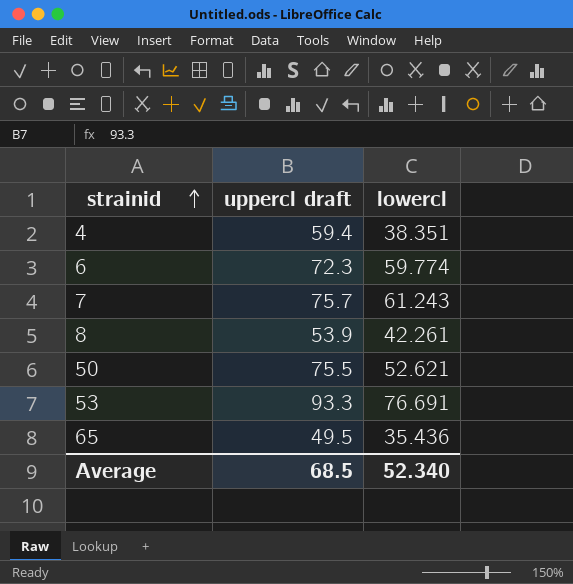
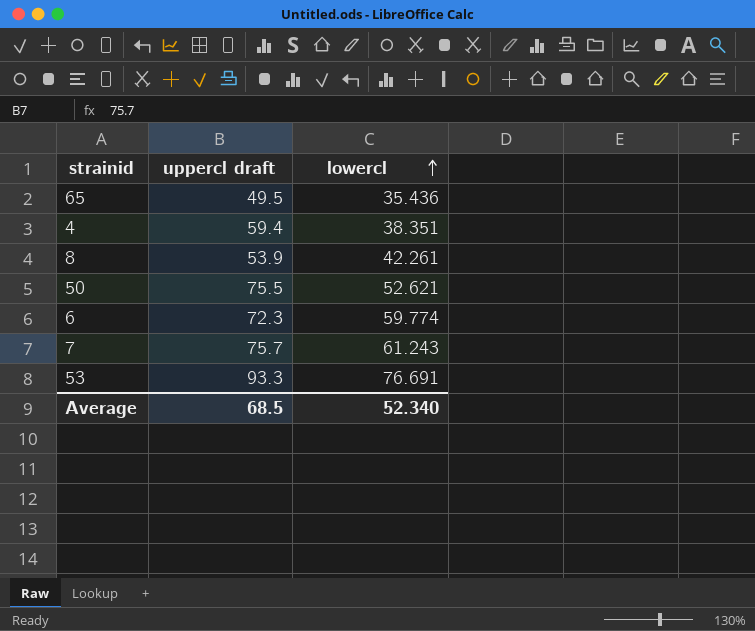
row order: strainid ascending -> lowercl ascending

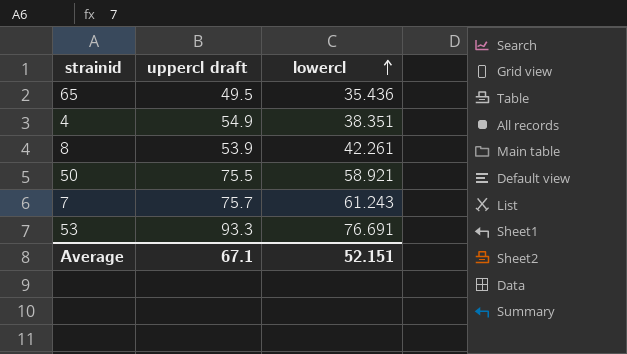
row 6: 72.3 | 59.774 -> none
4 | uppercl draft: 59.4 -> 54.9
50 | lowercl: 52.621 -> 58.921
Average | uppercl draft: 68.5 -> 67.1
Average | lowercl: 52.340 -> 52.151

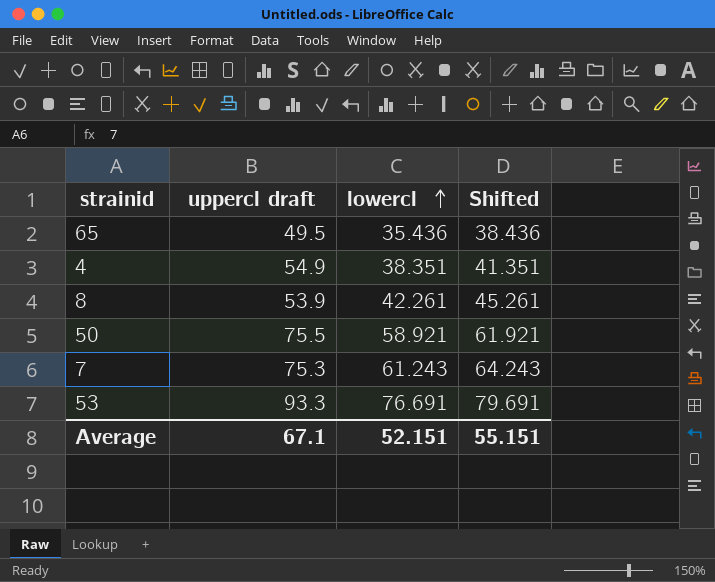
column Shifted | formula: none -> [lowercl] + 3
7 | uppercl draft: 75.7 -> 75.3

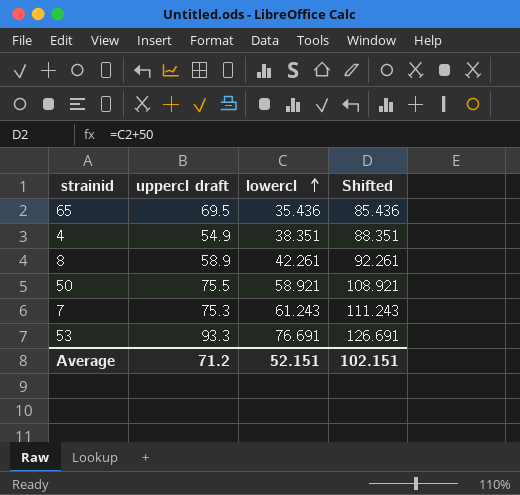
column Shifted | formula: [lowercl] + 3 -> [lowercl] + 50
65 | uppercl draft: 49.5 -> 69.5
8 | uppercl draft: 53.9 -> 58.9
Average | uppercl draft: 67.1 -> 71.2
Average | Shifted: 55.151 -> 102.151

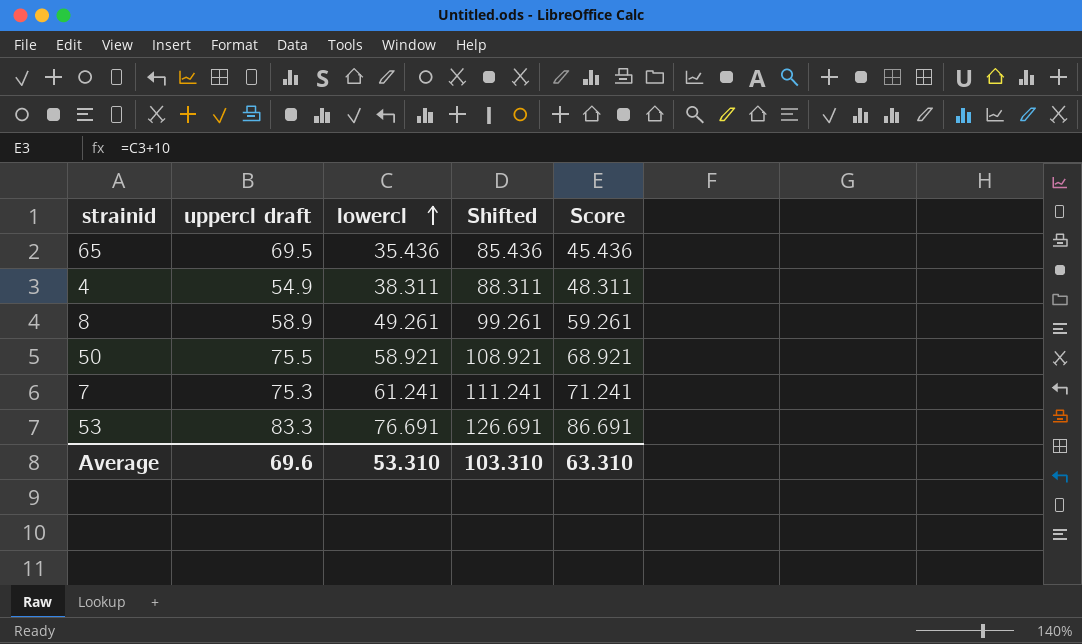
column Score | formula: none -> [lowercl] + 10
4 | lowercl: 38.351 -> 38.311
4 | Shifted: 88.351 -> 88.311
8 | lowercl: 42.261 -> 49.261
8 | Shifted: 92.261 -> 99.261
7 | lowercl: 61.243 -> 61.241
7 | Shifted: 111.243 -> 111.241
53 | uppercl draft: 93.3 -> 83.3
Average | uppercl draft: 71.2 -> 69.6
Average | lowercl: 52.151 -> 53.310
Average | Shifted: 102.151 -> 103.310

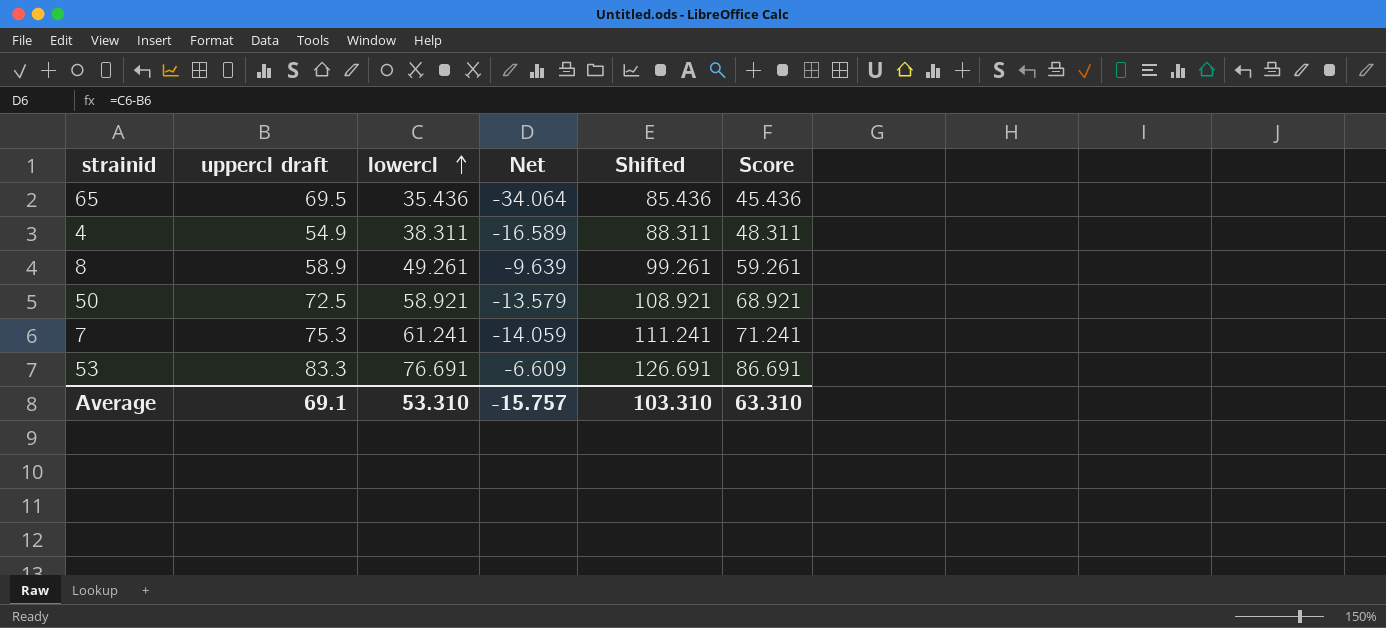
column Net | formula: none -> [lowercl] - [uppercl draft]
50 | uppercl draft: 75.5 -> 72.5
Average | uppercl draft: 69.6 -> 69.1

